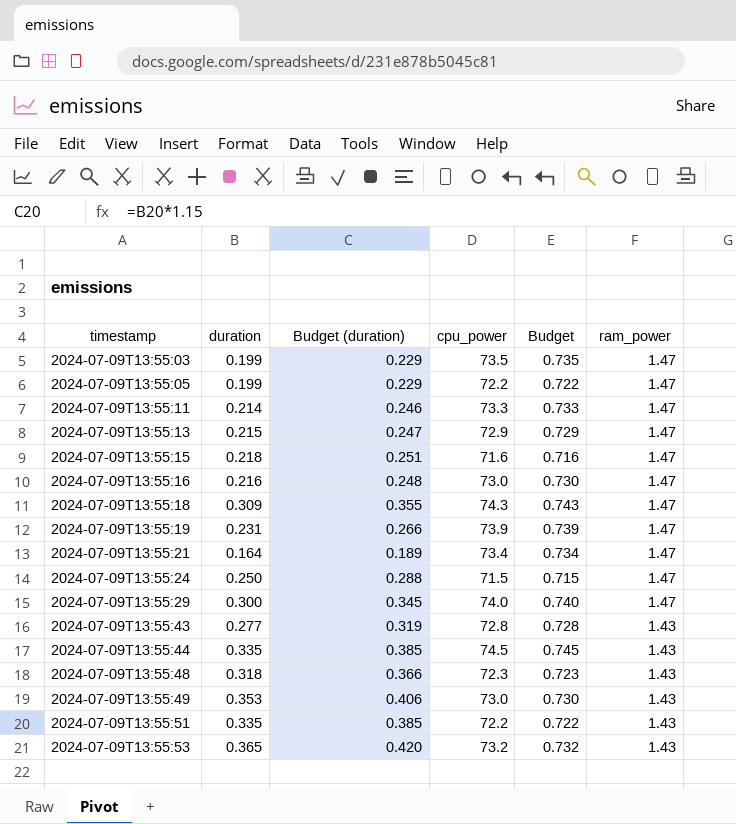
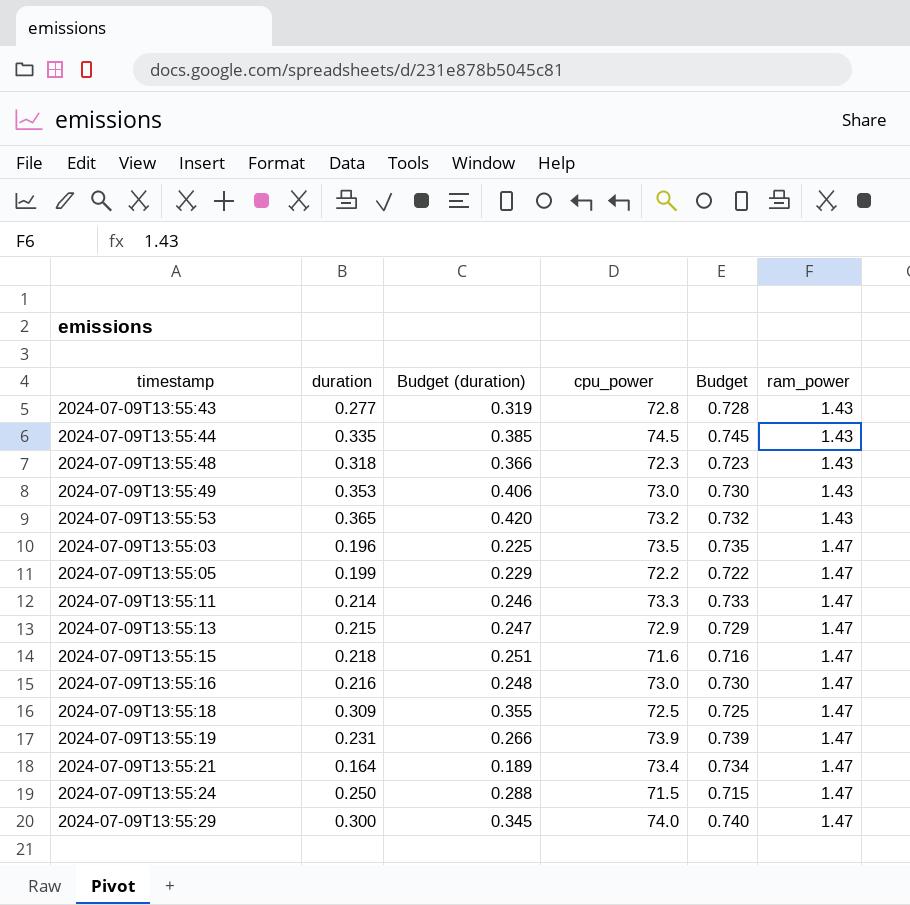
row order: timestamp ascending -> ram_power ascending
row 2024-07-09T13:55:51: 0.335 | 0.385 | 72.2 | 0.722 | 1.43 -> none
2024-07-09T13:55:03 | duration: 0.199 -> 0.196
2024-07-09T13:55:03 | Budget (duration): 0.229 -> 0.225
2024-07-09T13:55:18 | cpu_power: 74.3 -> 72.5
2024-07-09T13:55:18 | Budget: 0.743 -> 0.725

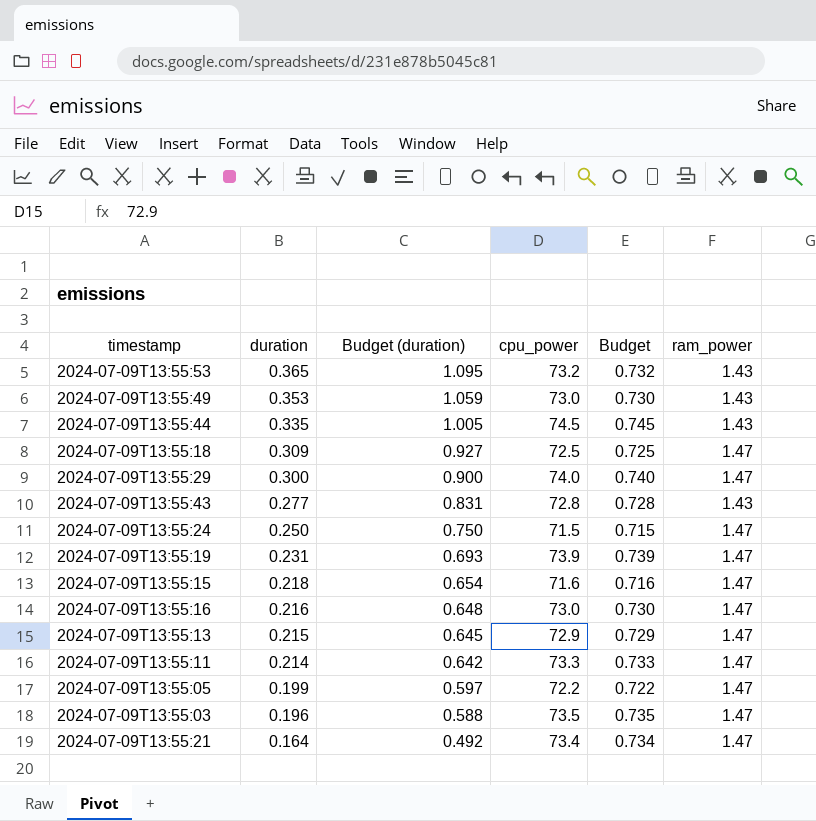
row order: ram_power ascending -> duration descending
column Budget (duration) | formula: [duration] * 1.15 -> [duration] * 3
row 2024-07-09T13:55:48: 0.318 | 0.366 | 72.3 | 0.723 | 1.43 -> none

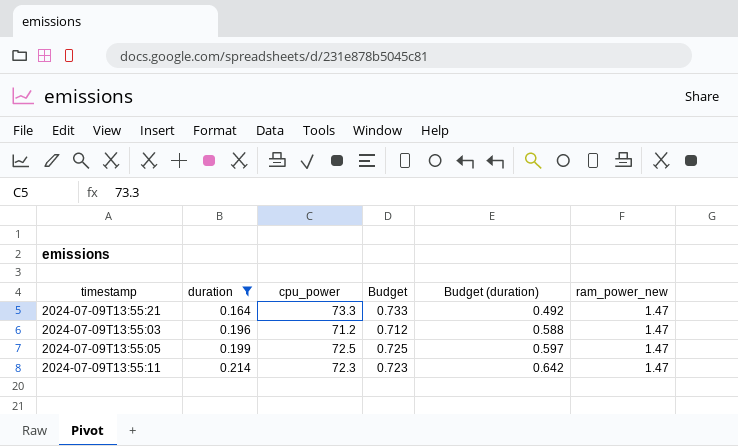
filter: none -> duration <= 0.214
row order: duration descending -> duration ascending
column Budget (duration) | position: 3 -> 5
column name: ram_power -> ram_power_new
2024-07-09T13:55:21 | cpu_power: 73.4 -> 73.3
2024-07-09T13:55:21 | Budget: 0.734 -> 0.733
2024-07-09T13:55:03 | cpu_power: 73.5 -> 71.2
2024-07-09T13:55:03 | Budget: 0.735 -> 0.712
2024-07-09T13:55:05 | cpu_power: 72.2 -> 72.5
2024-07-09T13:55:05 | Budget: 0.722 -> 0.725
2024-07-09T13:55:11 | cpu_power: 73.3 -> 72.3
2024-07-09T13:55:11 | Budget: 0.733 -> 0.723

